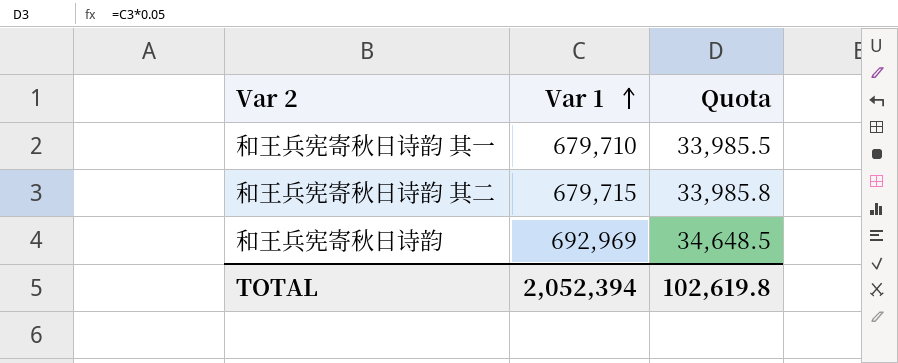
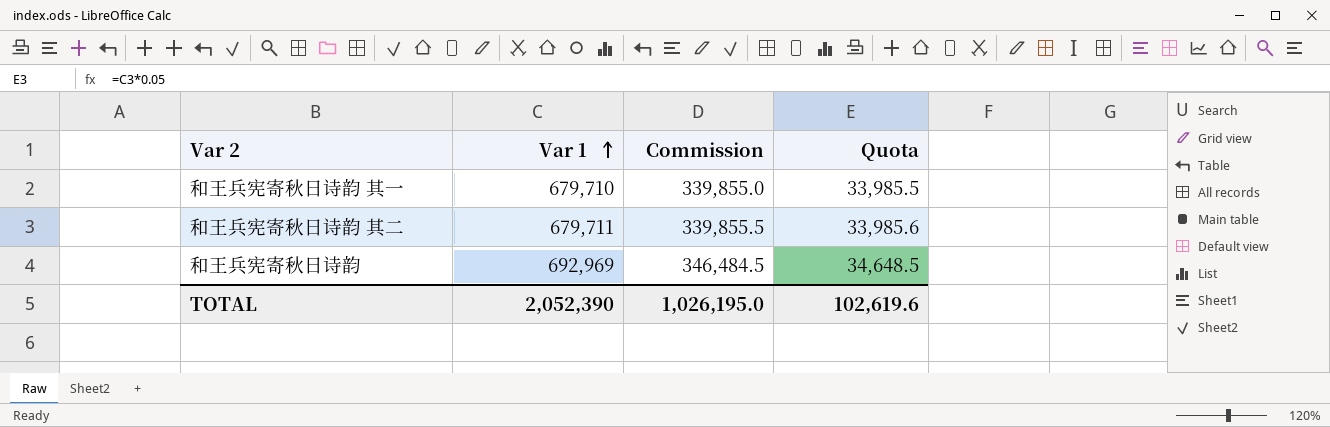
column Commission | formula: none -> [Var 1] * 0.5
和王兵宪寄秋日诗韵 其二 | Var 1: 679,715 -> 679,711
和王兵宪寄秋日诗韵 其二 | Quota: 33,985.8 -> 33,985.6
TOTAL | Var 1: 2,052,394 -> 2,052,390
TOTAL | Quota: 102,619.8 -> 102,619.6

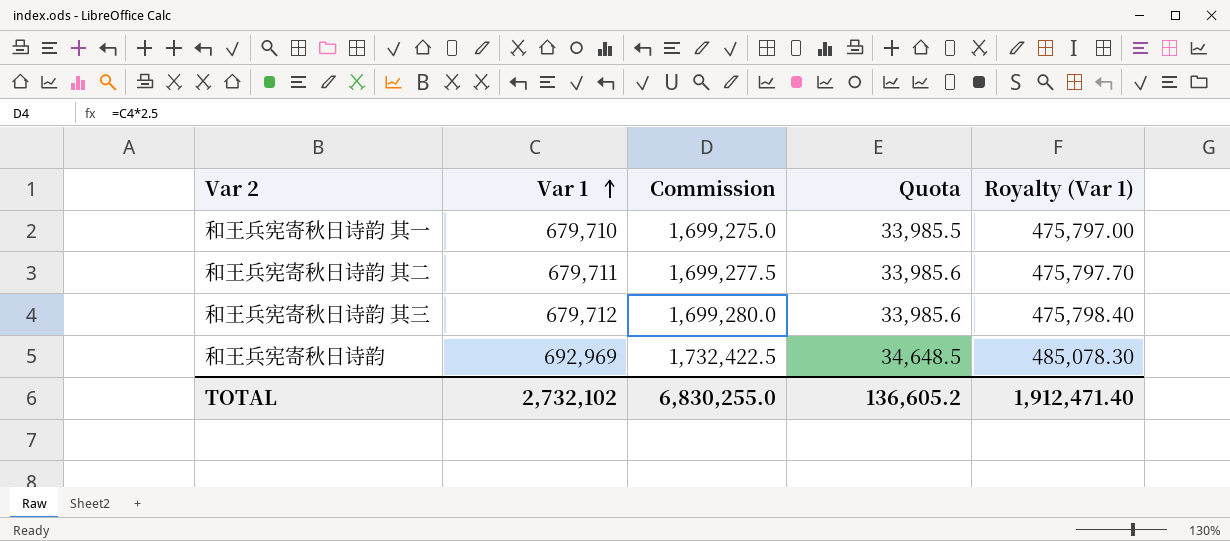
column Commission | formula: [Var 1] * 0.5 -> [Var 1] * 2.5
column Royalty (Var 1) | formula: none -> [Var 1] * 0.7
row 和王兵宪寄秋日诗韵 其三: none -> 679,712 | 1,699,280.0 | 33,985.6 | 475,798.40
TOTAL | Var 1: 2,052,390 -> 2,732,102
TOTAL | Commission: 1,026,195.0 -> 6,830,255.0
TOTAL | Quota: 102,619.6 -> 136,605.2

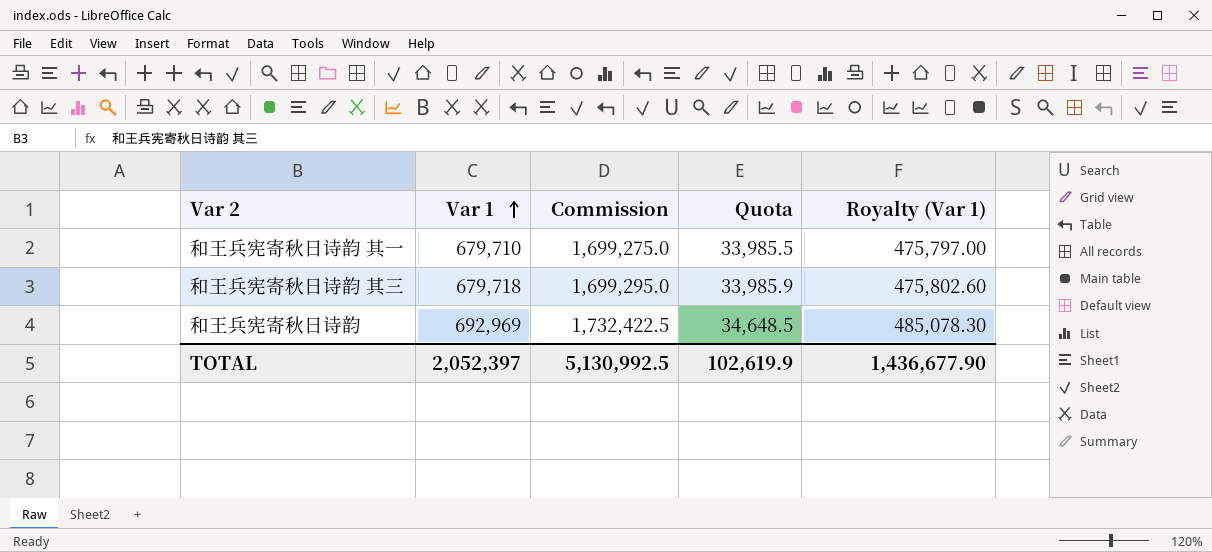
row 和王兵宪寄秋日诗韵 其二: 679,711 | 1,699,277.5 | 33,985.6 | 475,797.70 -> none
和王兵宪寄秋日诗韵 其三 | Var 1: 679,712 -> 679,718
和王兵宪寄秋日诗韵 其三 | Commission: 1,699,280.0 -> 1,699,295.0
和王兵宪寄秋日诗韵 其三 | Quota: 33,985.6 -> 33,985.9
和王兵宪寄秋日诗韵 其三 | Royalty (Var 1): 475,798.40 -> 475,802.60
TOTAL | Var 1: 2,732,102 -> 2,052,397
TOTAL | Commission: 6,830,255.0 -> 5,130,992.5
TOTAL | Quota: 136,605.2 -> 102,619.9
TOTAL | Royalty (Var 1): 1,912,471.40 -> 1,436,677.90

